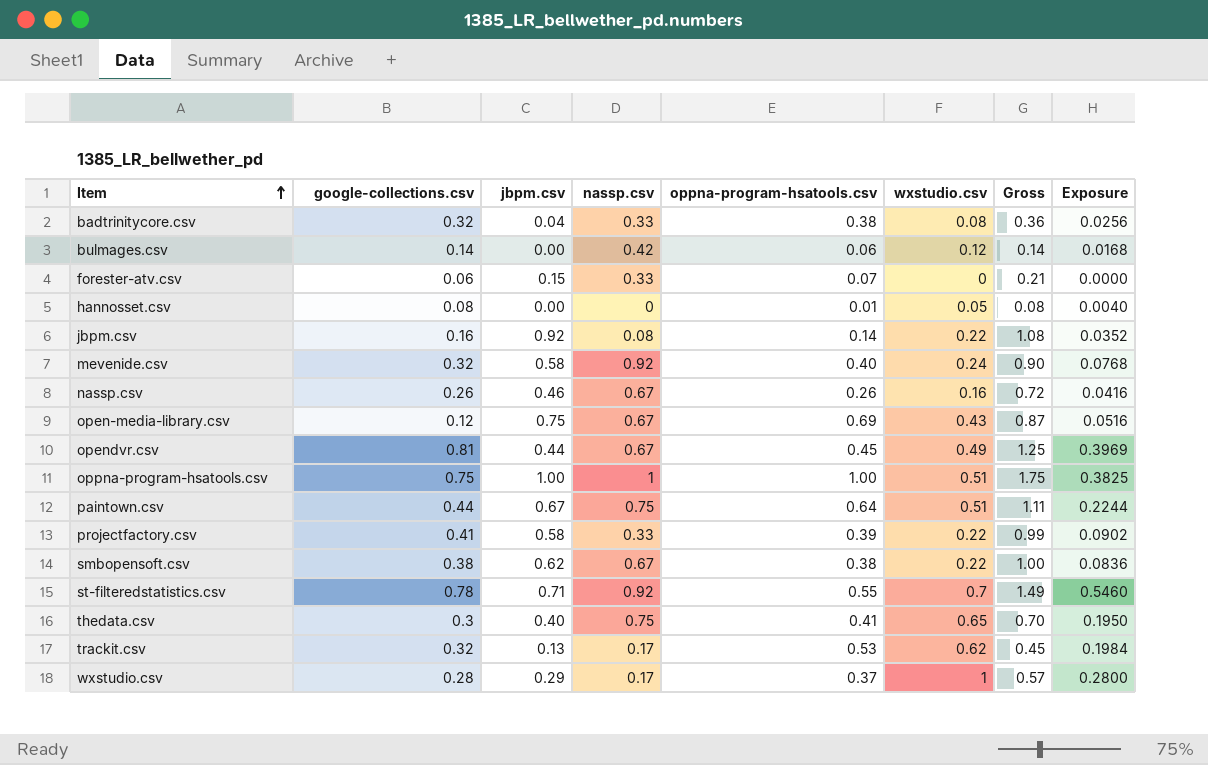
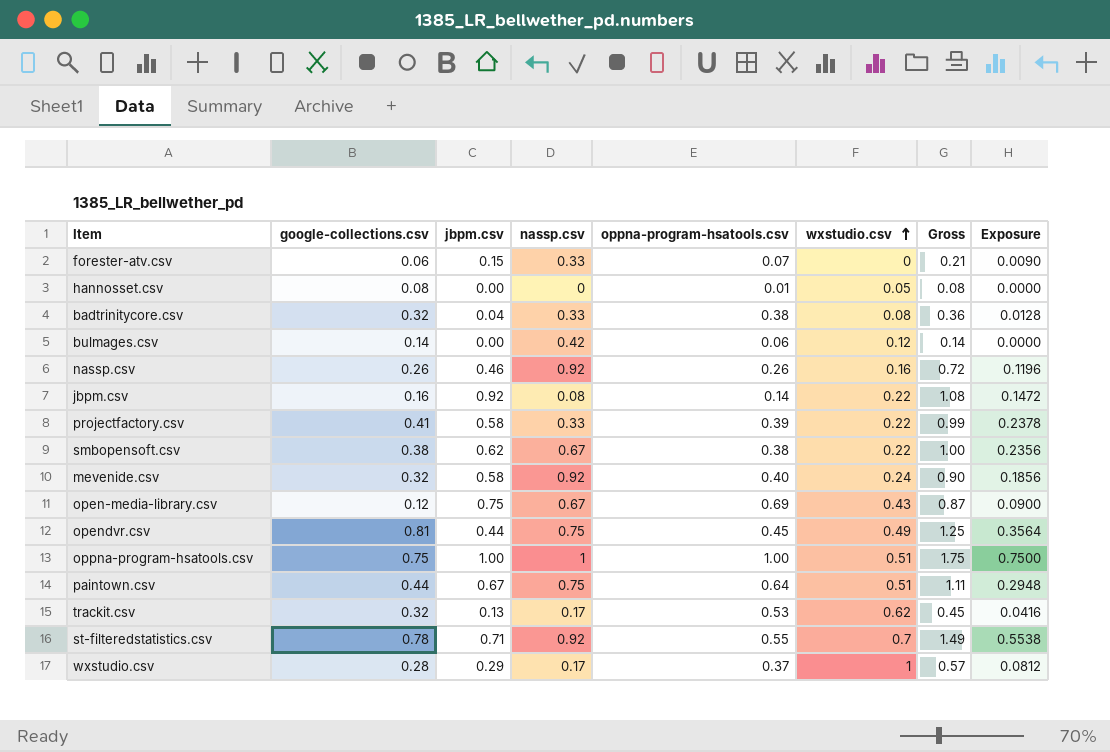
row order: Item ascending -> wxstudio.csv ascending
column Exposure | formula: [google-collections.csv] * [wxstudio.csv] -> [google-collections.csv] * [jbpm.csv]
row thedata.csv: 0.3 | 0.40 | 0.75 | 0.41 | 0.65 | 0.70 | 0.1950 -> none
nassp.csv | nassp.csv: 0.67 -> 0.92
opendvr.csv | nassp.csv: 0.67 -> 0.75

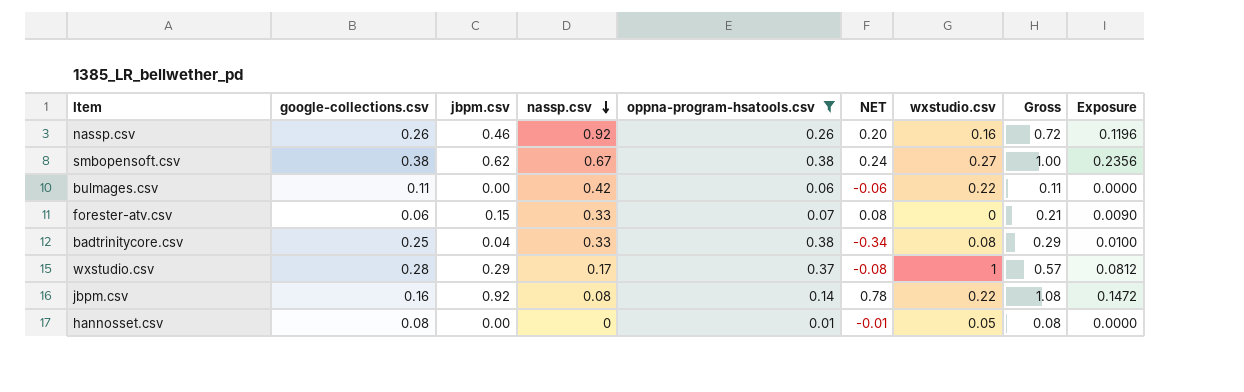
filter: none -> oppna-program-hsatools.csv <= 0.38
row order: wxstudio.csv ascending -> nassp.csv descending
column NET | formula: none -> [jbpm.csv] - [oppna-program-hsatools.csv]
smbopensoft.csv | wxstudio.csv: 0.22 -> 0.27
bulmages.csv | google-collections.csv: 0.14 -> 0.11
bulmages.csv | wxstudio.csv: 0.12 -> 0.22
bulmages.csv | Gross: 0.14 -> 0.11
badtrinitycore.csv | google-collections.csv: 0.32 -> 0.25
badtrinitycore.csv | Gross: 0.36 -> 0.29
badtrinitycore.csv | Exposure: 0.0128 -> 0.0100

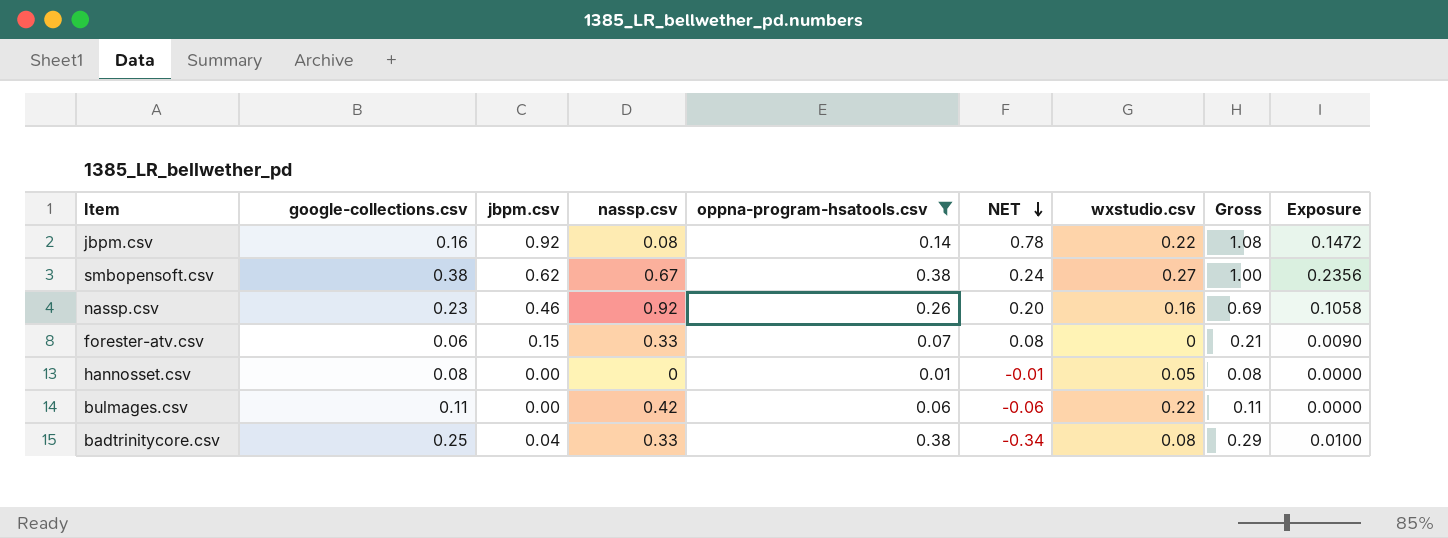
row order: nassp.csv descending -> NET descending
row wxstudio.csv: 0.28 | 0.29 | 0.17 | 0.37 | -0.08 | 1 | 0.57 | 0.0812 -> none
nassp.csv | google-collections.csv: 0.26 -> 0.23
nassp.csv | Gross: 0.72 -> 0.69
nassp.csv | Exposure: 0.1196 -> 0.1058

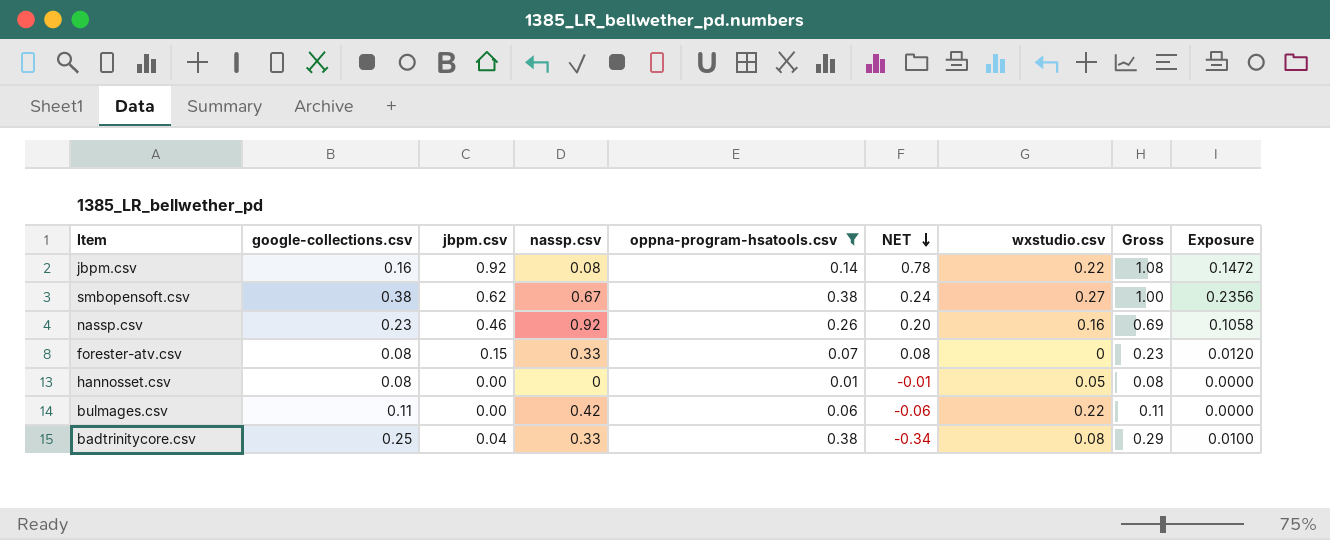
forester-atv.csv | google-collections.csv: 0.06 -> 0.08
forester-atv.csv | Gross: 0.21 -> 0.23
forester-atv.csv | Exposure: 0.0090 -> 0.0120

